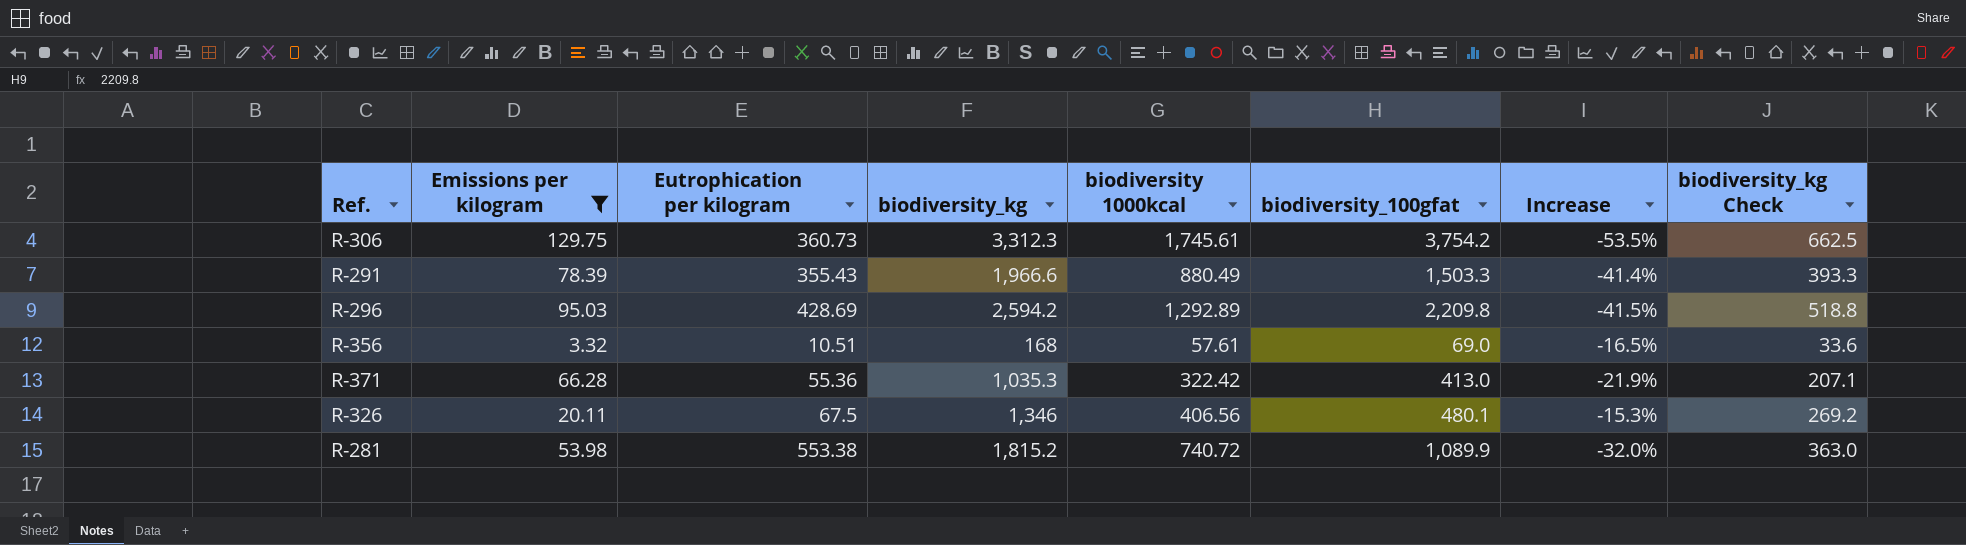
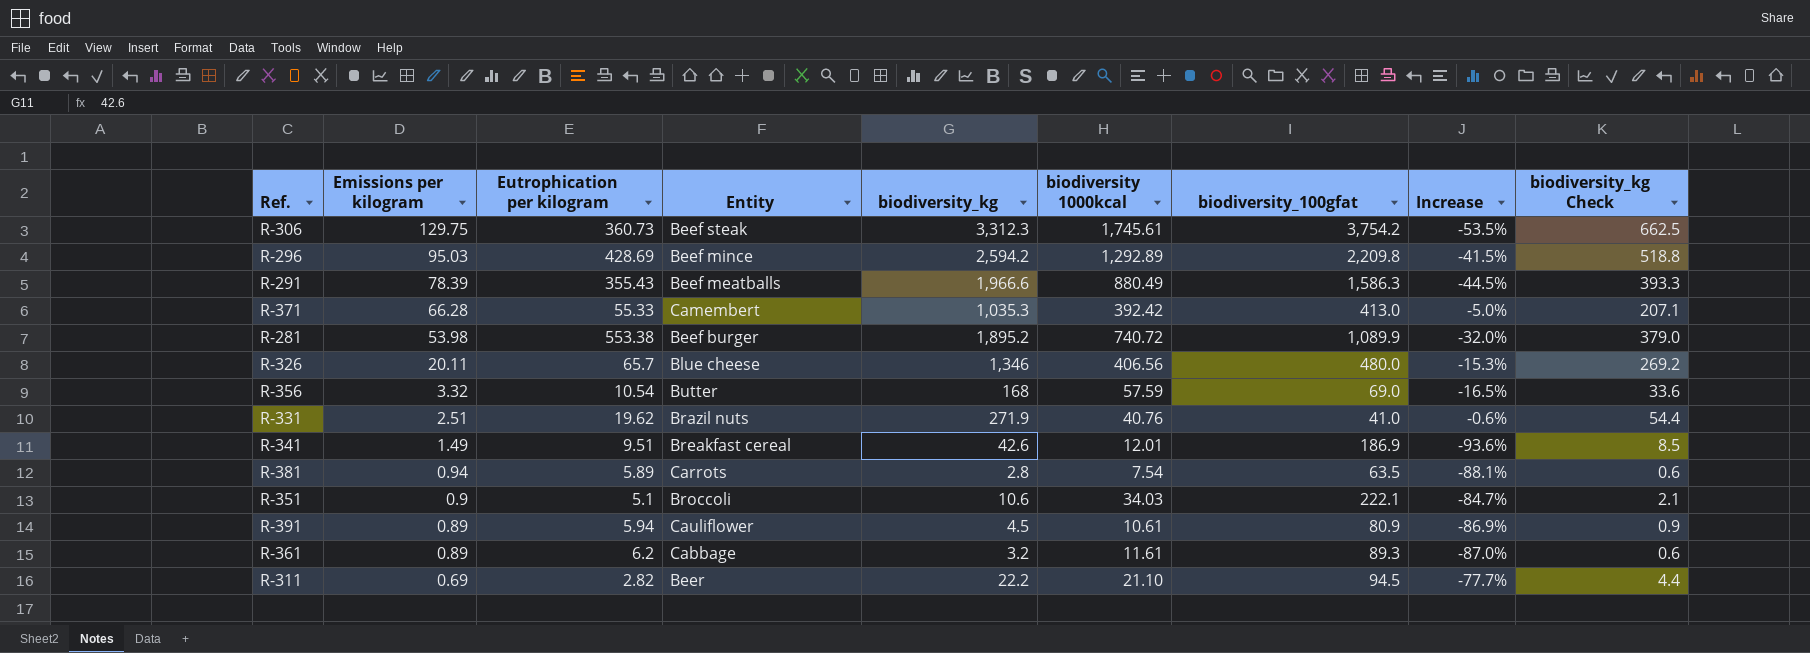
filter: Emissions per kilogram >= 3.32 -> none
row order: none -> Emissions per kilogram descending
column Entity | position: none -> 4
R-291 | biodiversity_100gfat: 1,503.3 -> 1,586.3
R-291 | Increase: -41.4% -> -44.5%
R-371 | Eutrophication per kilogram: 55.36 -> 55.33
R-371 | biodiversity 1000kcal: 322.42 -> 392.42
R-371 | Increase: -21.9% -> -5.0%
R-281 | biodiversity_kg: 1,815.2 -> 1,895.2
R-281 | biodiversity_kg Check: 363.0 -> 379.0
R-326 | Eutrophication per kilogram: 67.5 -> 65.7
R-326 | biodiversity_100gfat: 480.1 -> 480.0
R-356 | Eutrophication per kilogram: 10.51 -> 10.54
R-356 | biodiversity 1000kcal: 57.61 -> 57.59

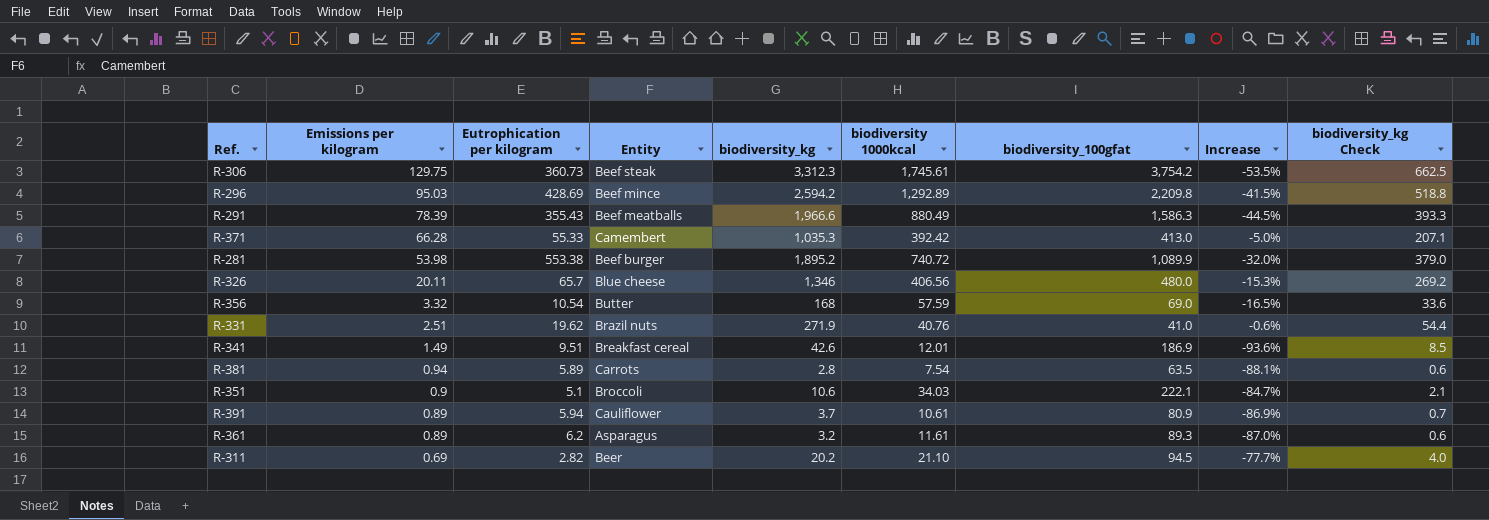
R-391 | biodiversity_kg: 4.5 -> 3.7
R-391 | biodiversity_kg Check: 0.9 -> 0.7
R-361 | Entity: Cabbage -> Asparagus
R-311 | biodiversity_kg: 22.2 -> 20.2
R-311 | biodiversity_kg Check: 4.4 -> 4.0

